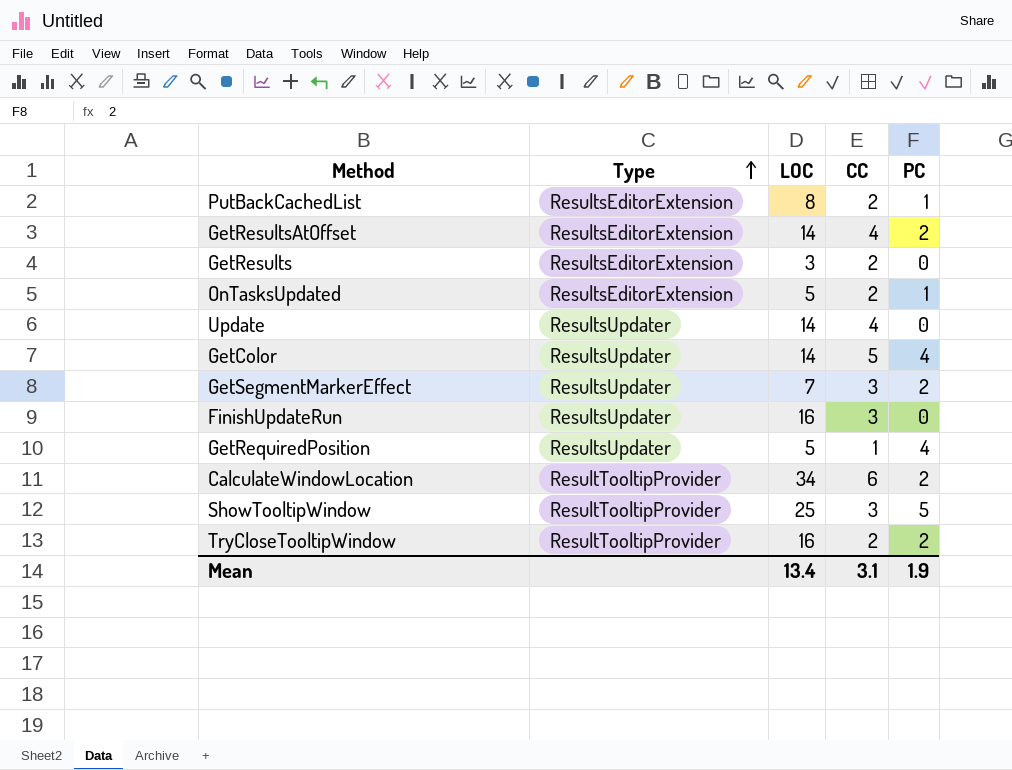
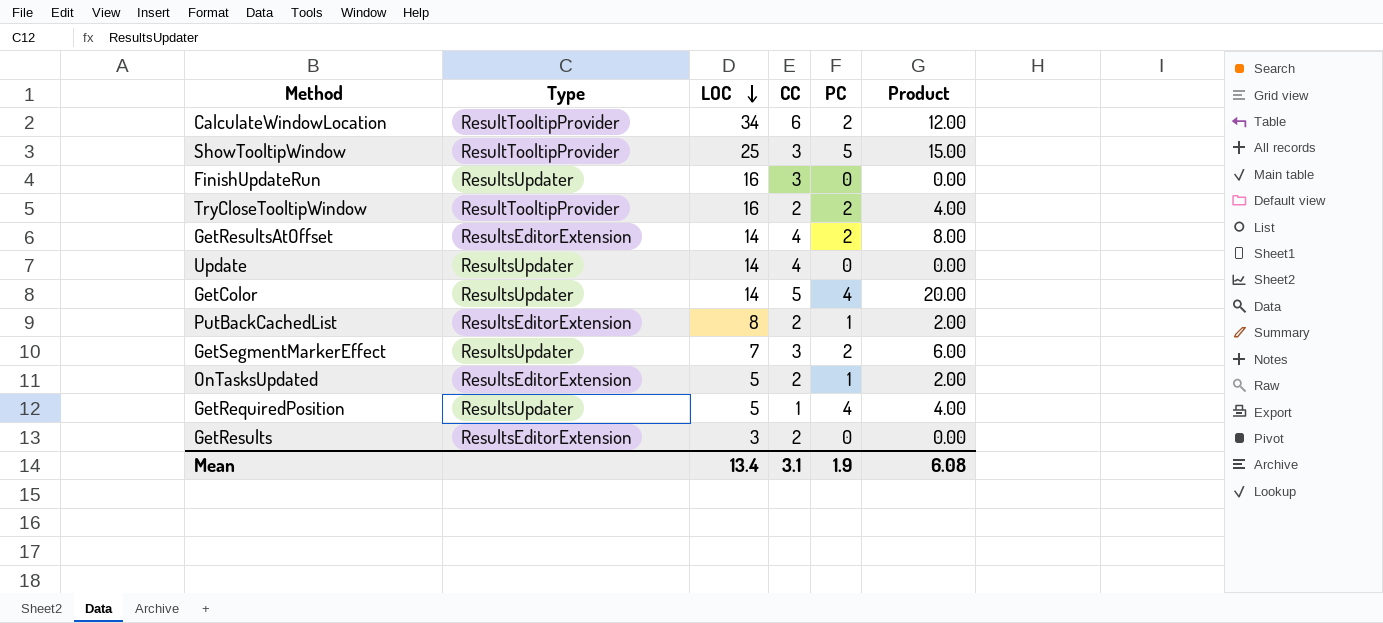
row order: Type ascending -> LOC descending
column Product | formula: none -> [CC] * [PC]

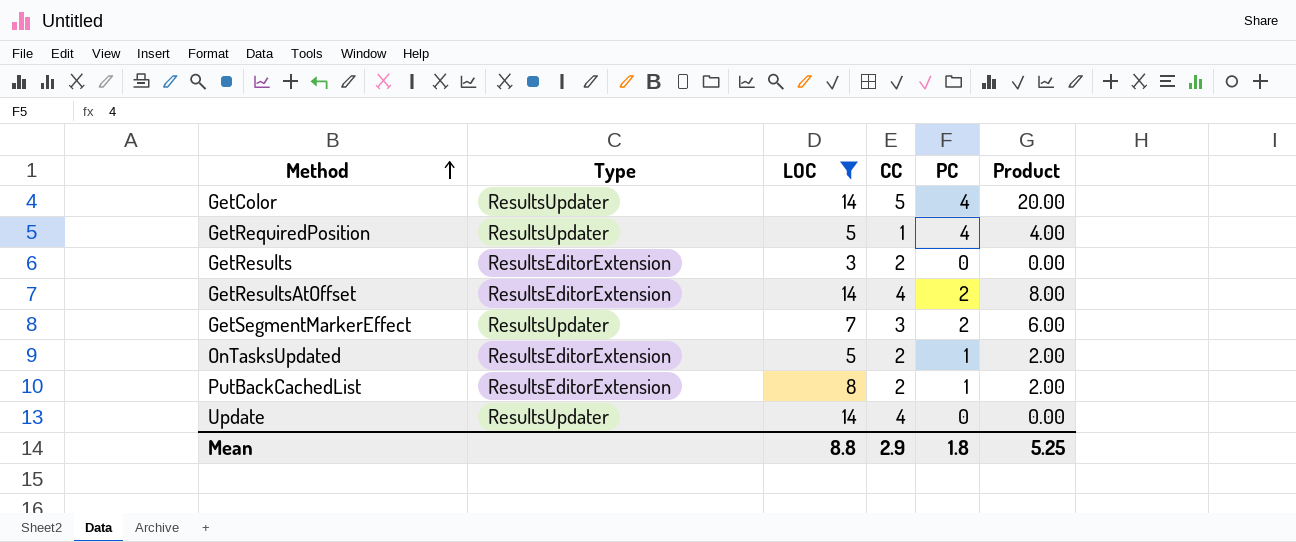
filter: none -> LOC <= 14
row order: LOC descending -> Method ascending
Mean | LOC: 13.4 -> 8.8
Mean | CC: 3.1 -> 2.9
Mean | PC: 1.9 -> 1.8
Mean | Product: 6.08 -> 5.25

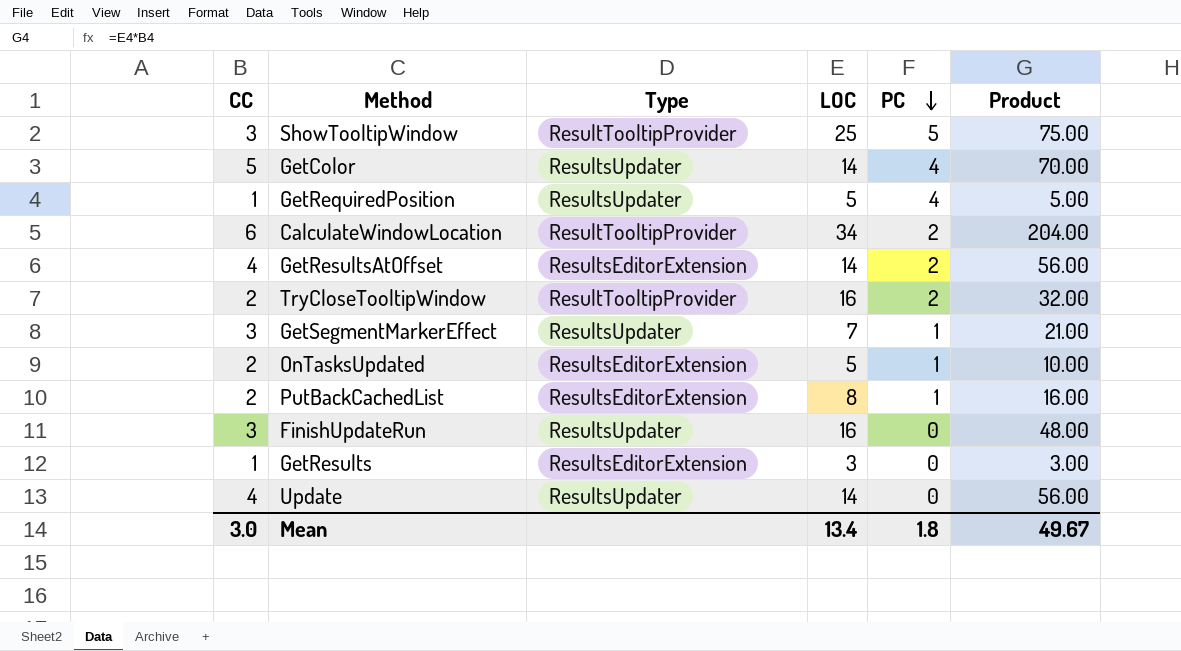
filter: LOC <= 14 -> none
row order: Method ascending -> PC descending
column CC | position: 4 -> 1
column Product | formula: [CC] * [PC] -> [CC] * [LOC]
GetSegmentMarkerEffect | PC: 2 -> 1
GetResults | CC: 2 -> 1
Mean | CC: 2.9 -> 3.0
Mean | LOC: 8.8 -> 13.4
Mean | Product: 5.25 -> 49.67

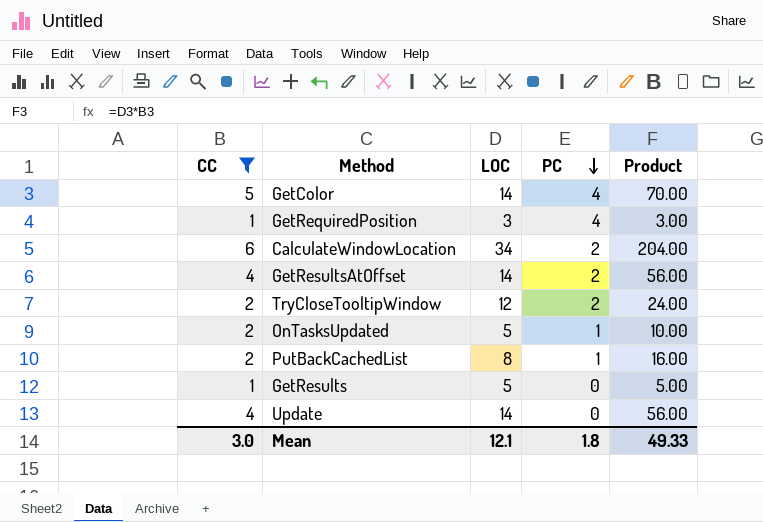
filter: none -> CC != 3
column Type | position: 3 -> none
GetRequiredPosition | LOC: 5 -> 3
GetRequiredPosition | Product: 5.00 -> 3.00
TryCloseTooltipWindow | LOC: 16 -> 12
TryCloseTooltipWindow | Product: 32.00 -> 24.00
GetResults | LOC: 3 -> 5
GetResults | Product: 3.00 -> 5.00
Mean | LOC: 13.4 -> 12.1
Mean | Product: 49.67 -> 49.33

